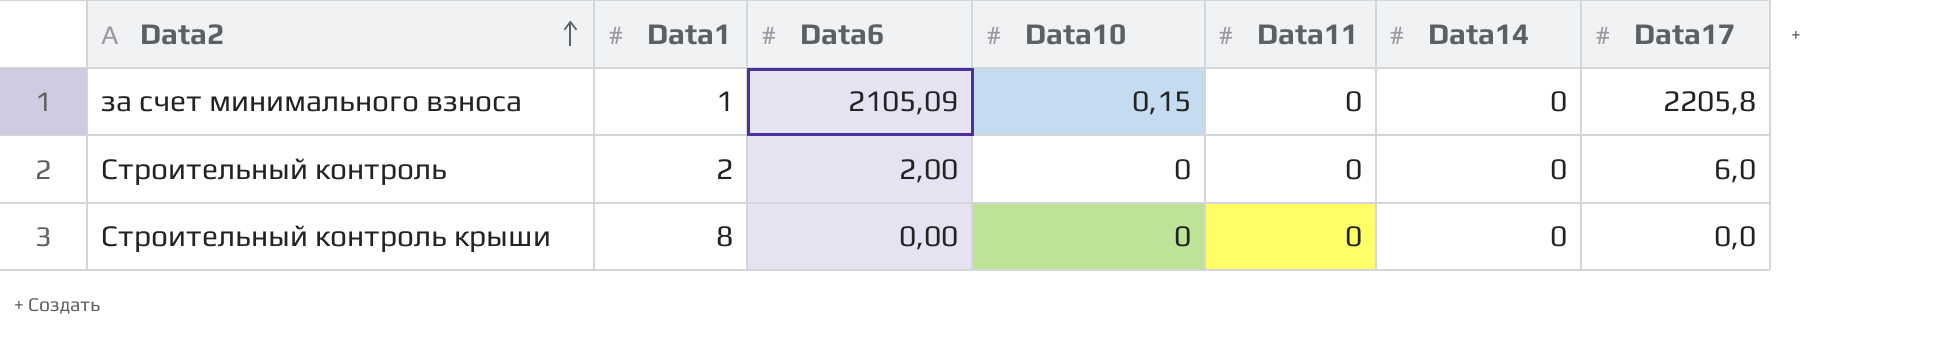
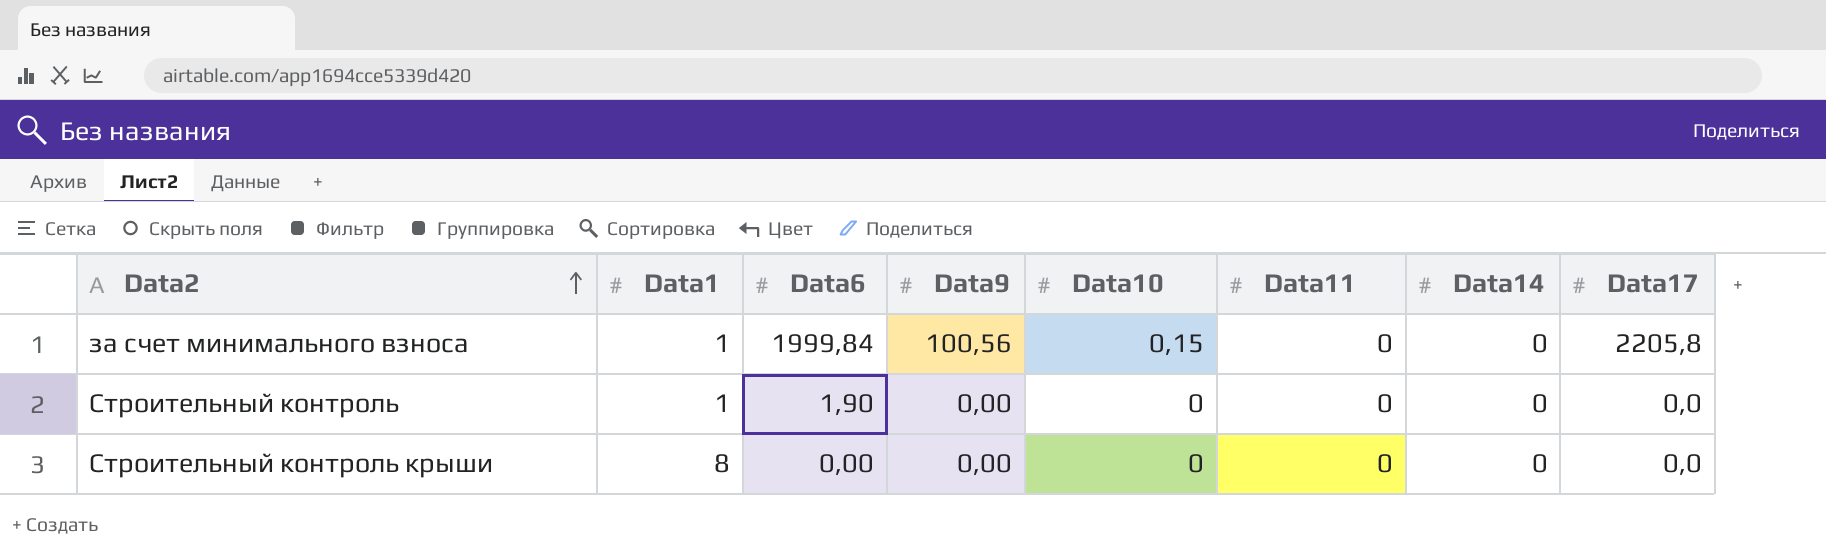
column Data9 | position: none -> 4
за счет минимального взноса | Data6: 2105,09 -> 1999,84
Строительный контроль | Data1: 2 -> 1
Строительный контроль | Data6: 2,00 -> 1,90
Строительный контроль | Data17: 6,0 -> 0,0

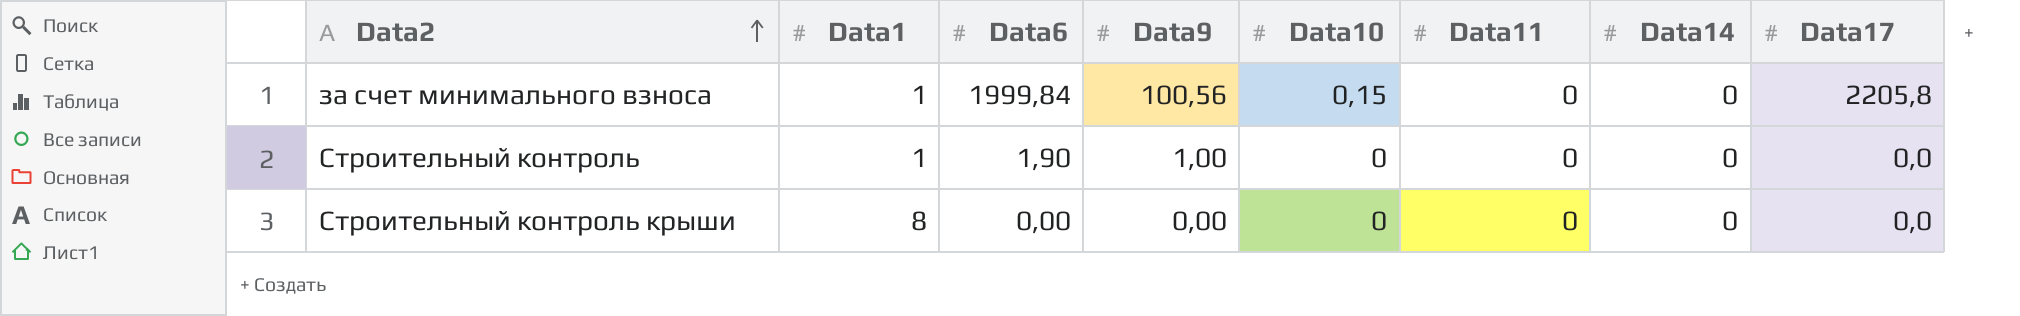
Строительный контроль | Data9: 0,00 -> 1,00

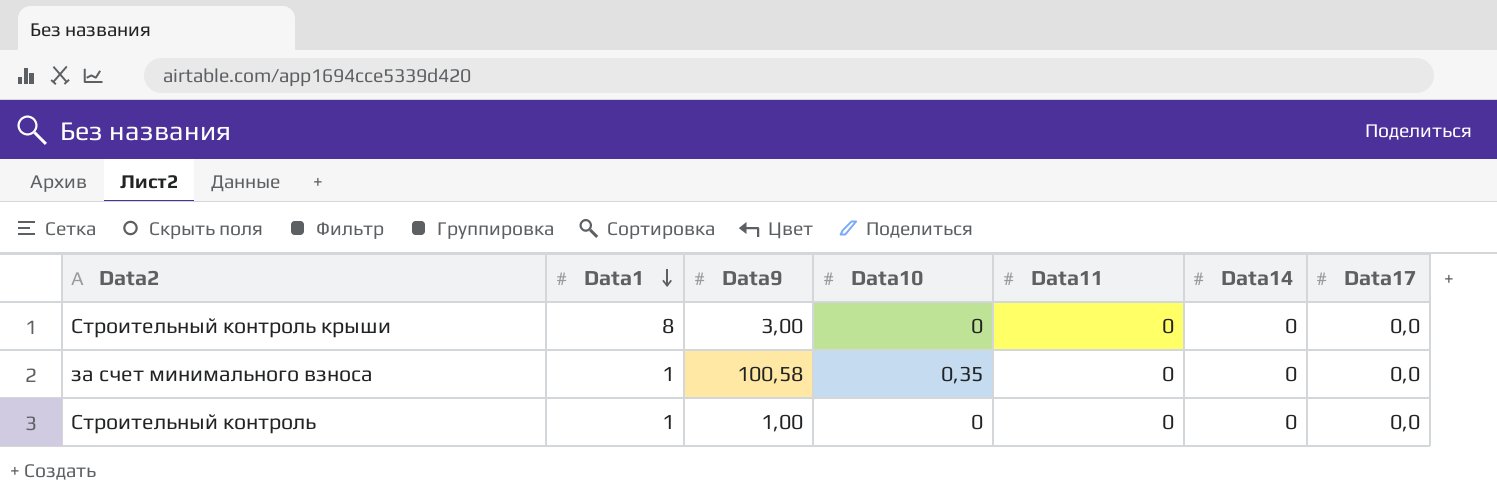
row order: Data2 ascending -> Data1 descending
column Data6 | position: 3 -> none
Строительный контроль крыши | Data9: 0,00 -> 3,00
за счет минимального взноса | Data9: 100,56 -> 100,58
за счет минимального взноса | Data10: 0,15 -> 0,35
за счет минимального взноса | Data17: 2205,8 -> 0,0

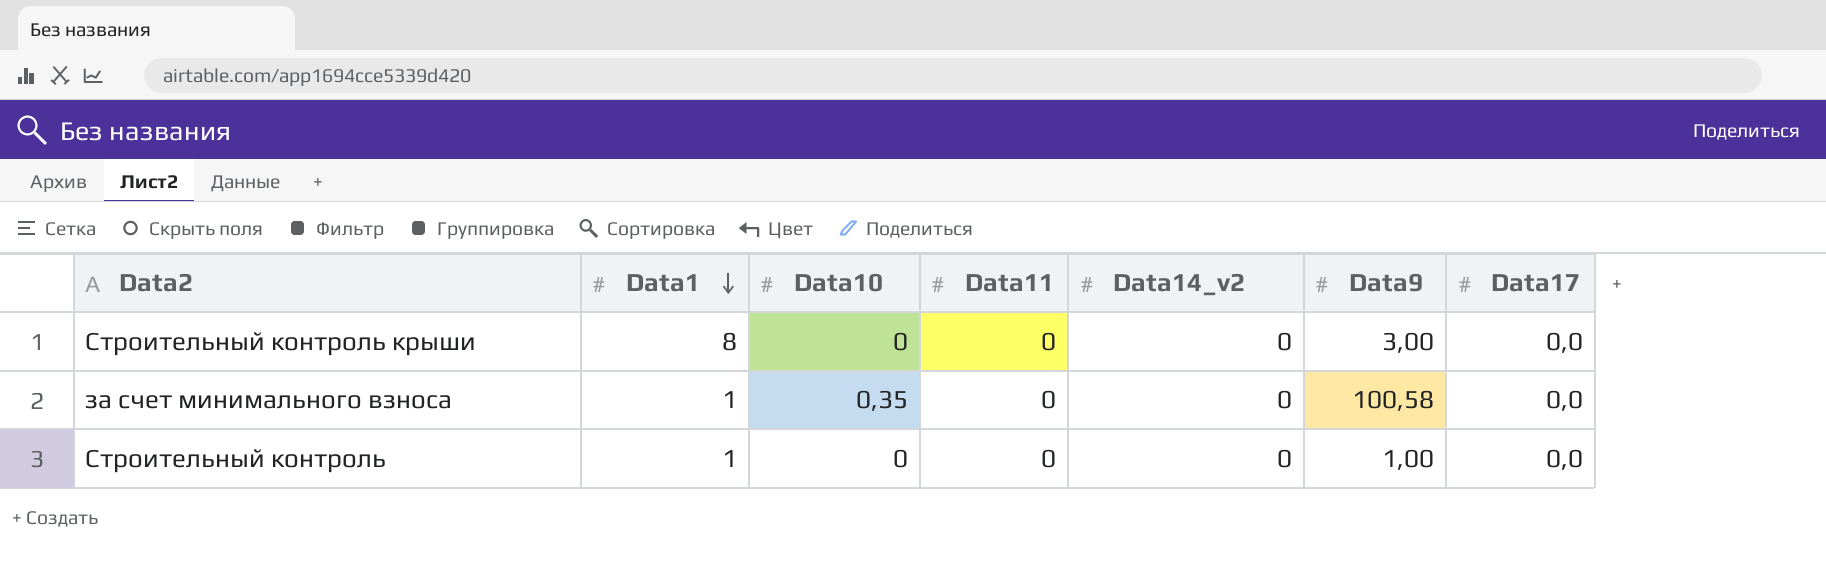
column name: Data14 -> Data14_v2
column Data9 | position: 3 -> 6

